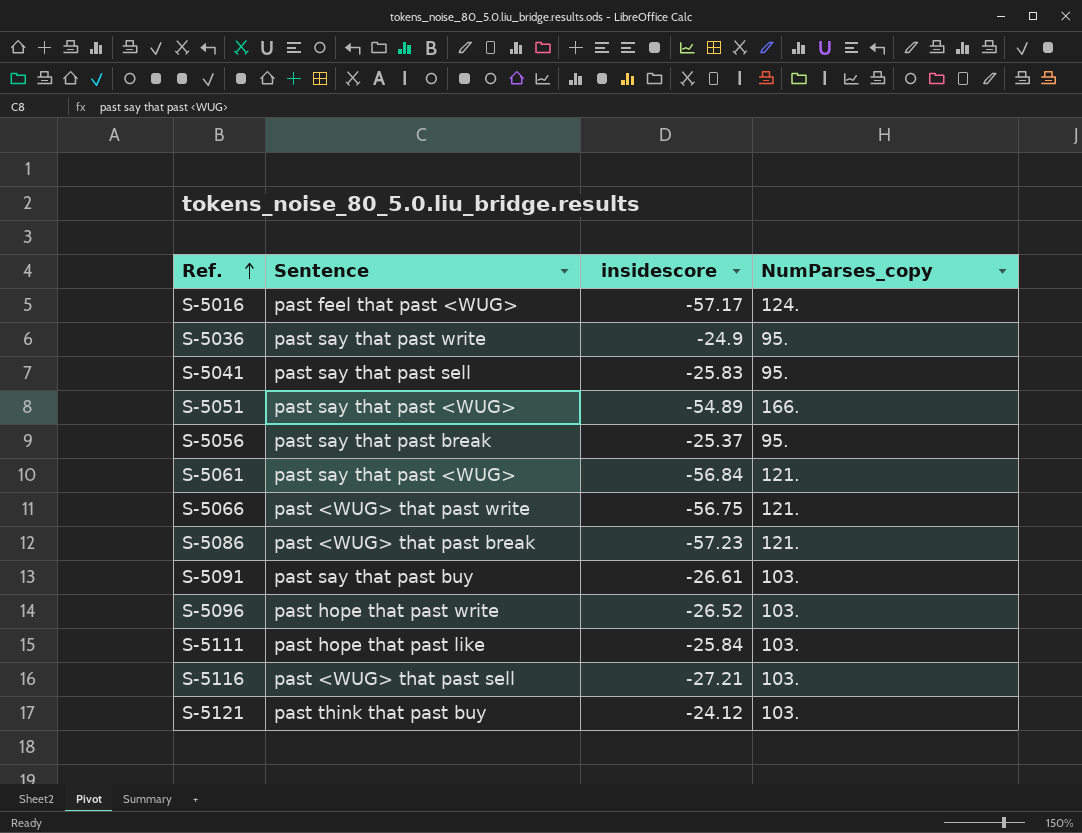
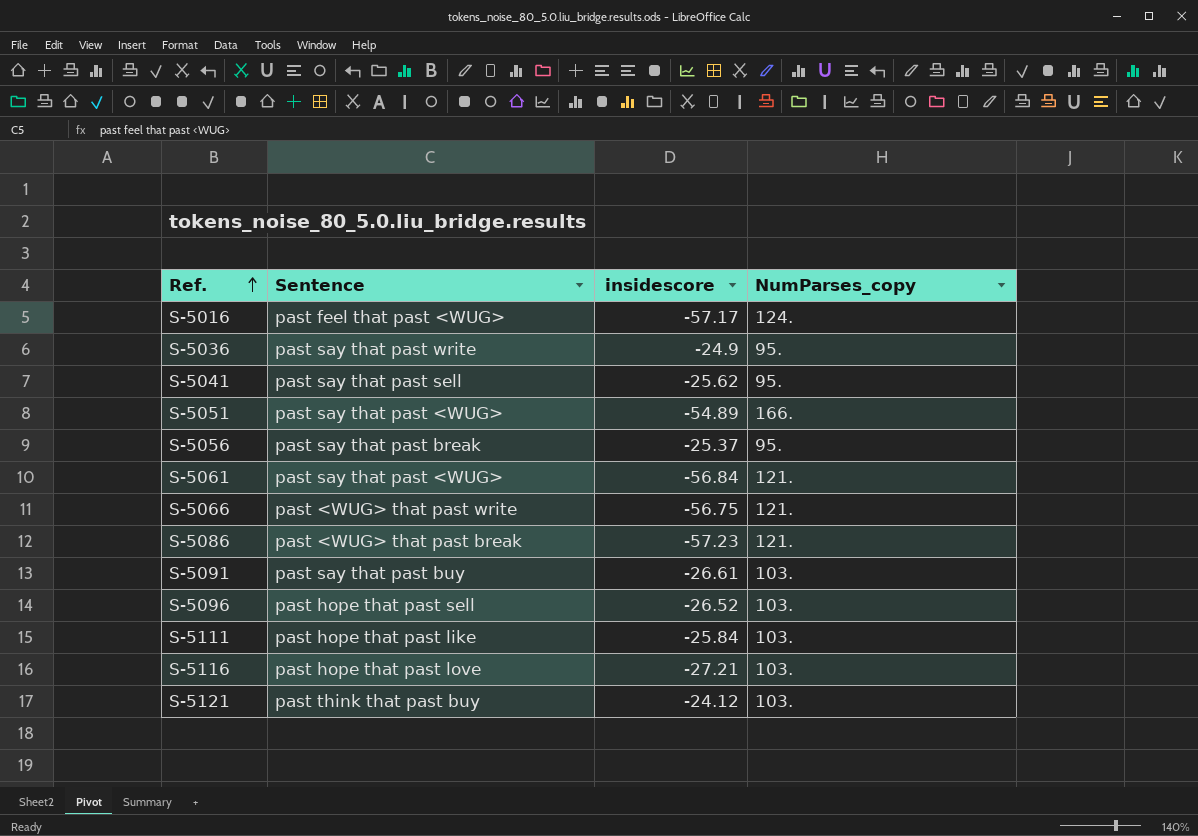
S-5041 | insidescore: -25.83 -> -25.62
S-5096 | Sentence: past hope that past write -> past hope that past sell
S-5116 | Sentence: past <WUG> that past sell -> past hope that past love

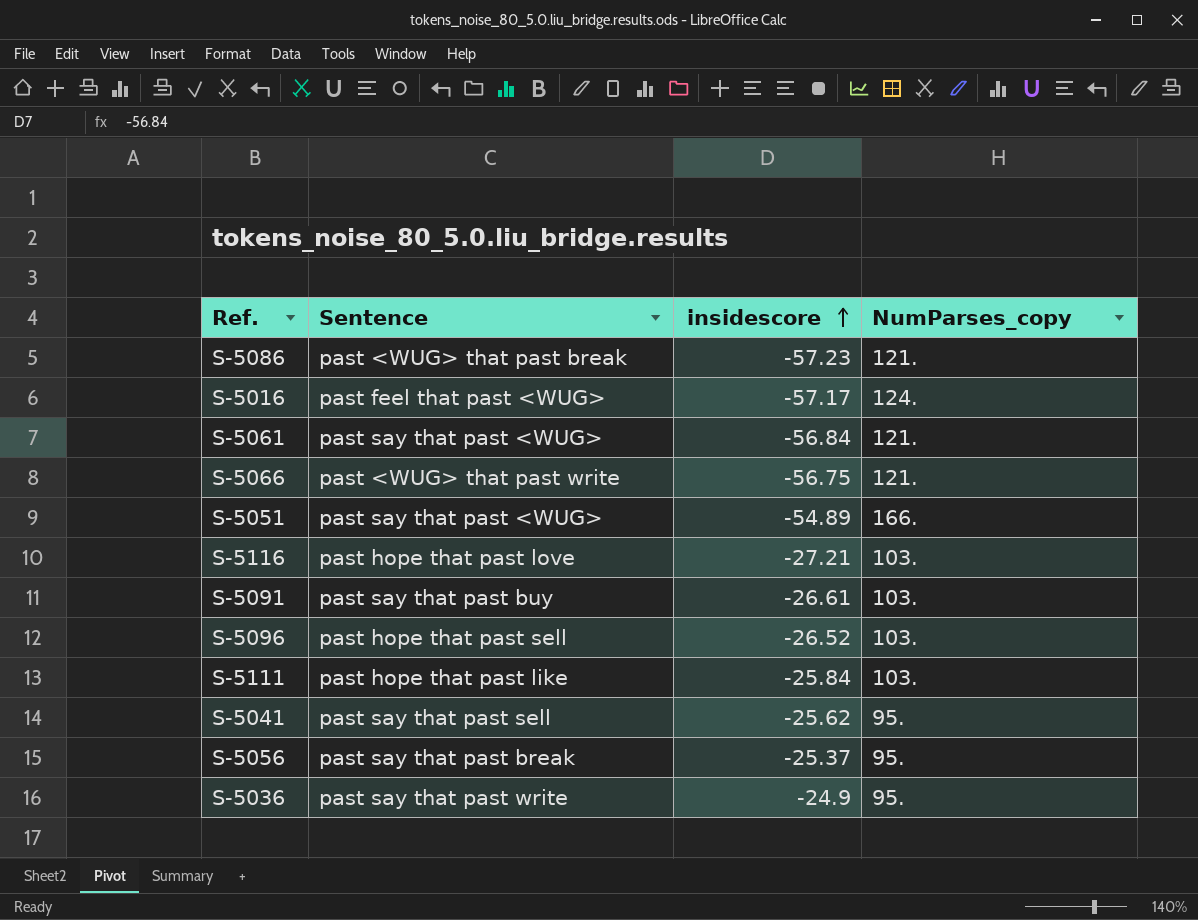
row order: Ref. ascending -> insidescore ascending
row S-5121: past think that past buy | -24.12 | 103. -> none

